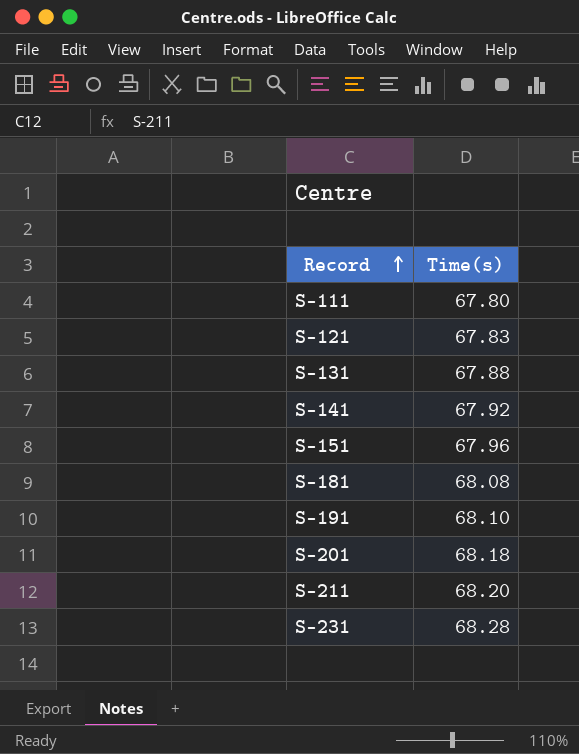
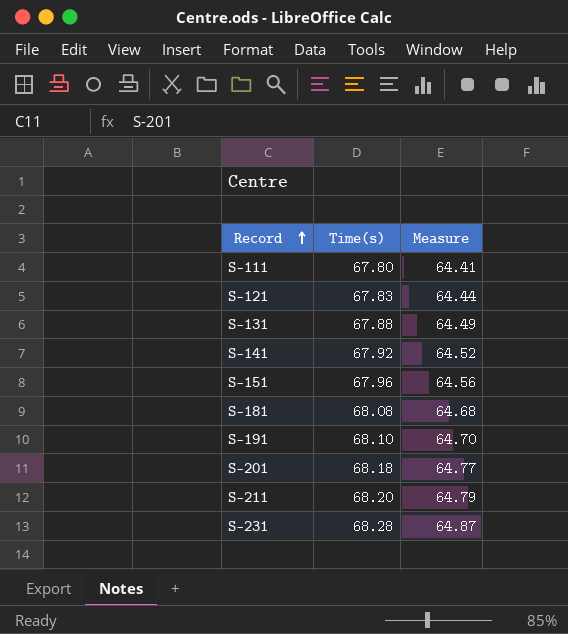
column Measure | formula: none -> [Time(s)] * 0.95

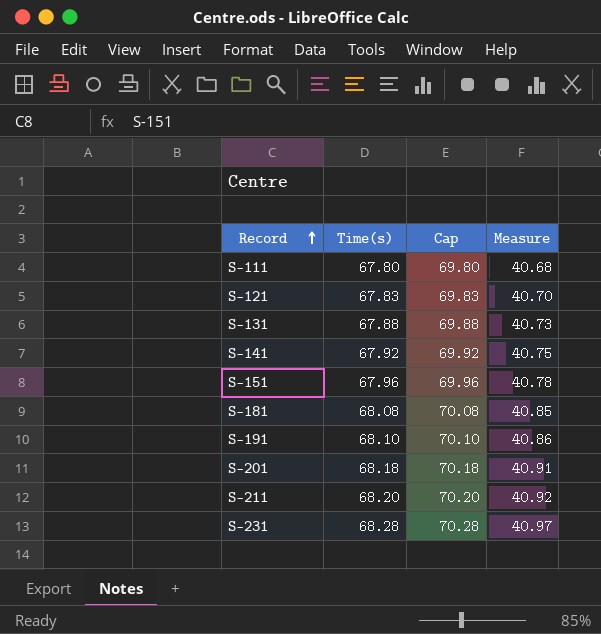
column Cap | formula: none -> [Time(s)] + 2
column Measure | formula: [Time(s)] * 0.95 -> [Time(s)] * 0.6

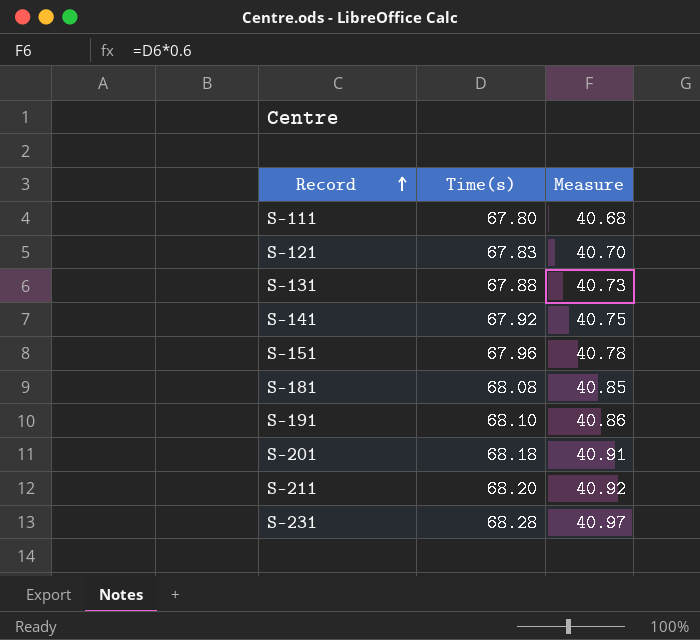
column Cap | formula: [Time(s)] + 2 -> none

